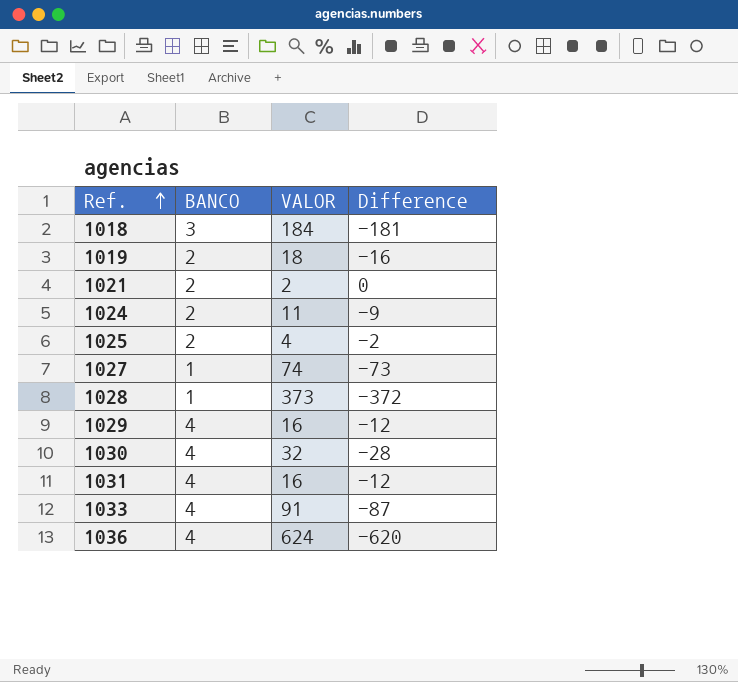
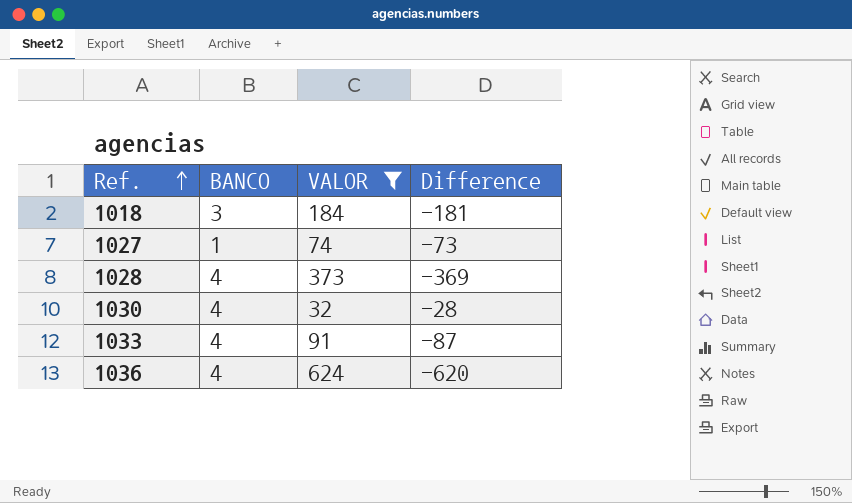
filter: none -> VALOR >= 32
1028 | BANCO: 1 -> 4
1028 | Difference: -372 -> -369

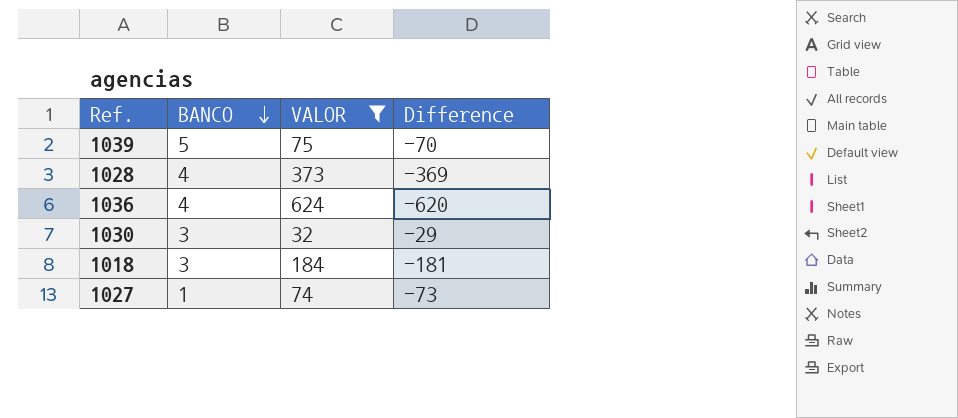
row order: Ref. ascending -> BANCO descending
row 1033: 4 | 91 | -87 -> none
row 1039: none -> 5 | 75 | -70
1030 | BANCO: 4 -> 3
1030 | Difference: -28 -> -29

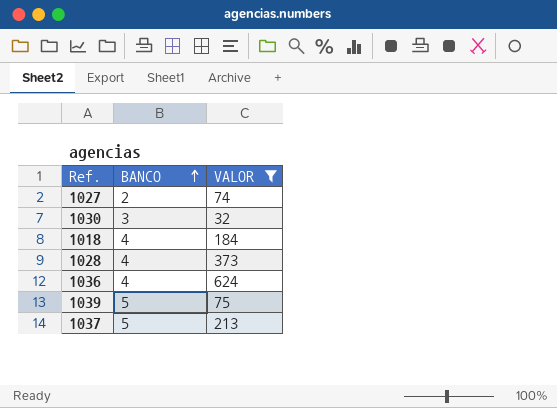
row order: BANCO descending -> BANCO ascending
column Difference | formula: [BANCO] - [VALOR] -> none
1027 | BANCO: 1 -> 2
1018 | BANCO: 3 -> 4
row 1037: none -> 5 | 213

